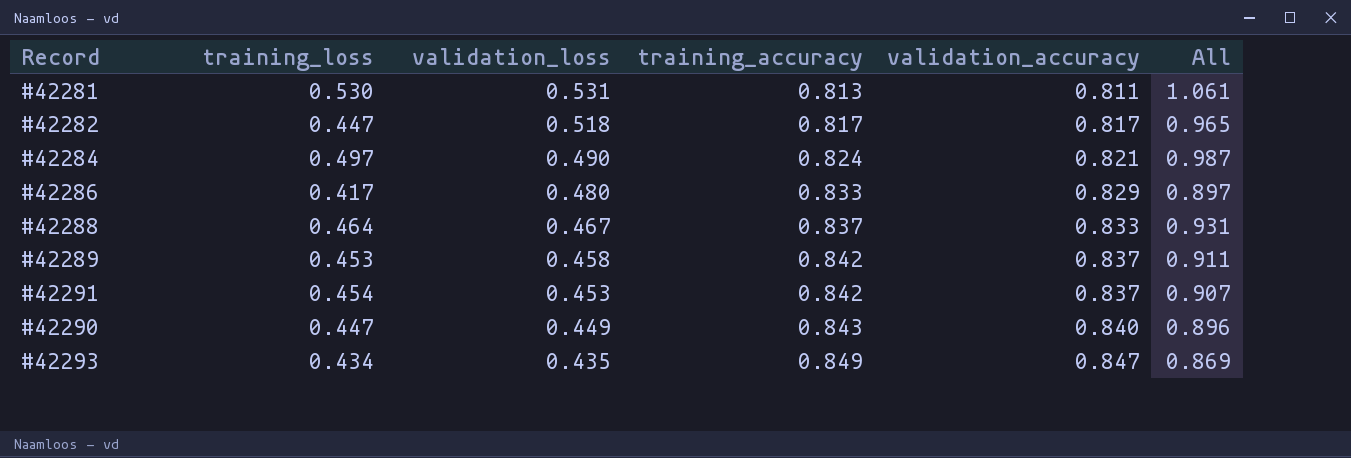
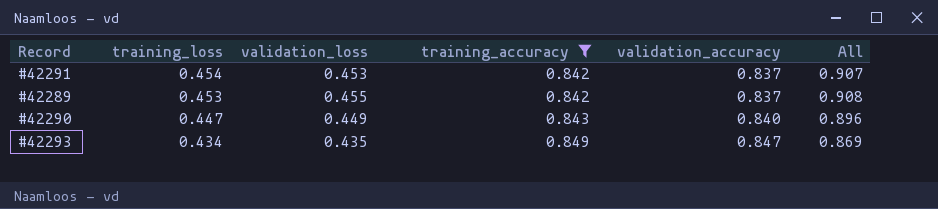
filter: none -> training_accuracy >= 0.842
row order: validation_loss descending -> training_loss descending
#42289 | validation_loss: 0.458 -> 0.455
#42289 | All: 0.911 -> 0.908

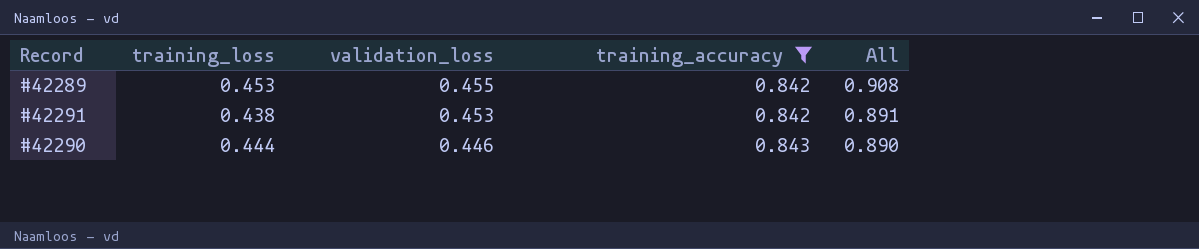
row order: training_loss descending -> validation_loss descending
column validation_accuracy | position: 5 -> none
row #42293: 0.434 | 0.435 | 0.849 | 0.847 | 0.869 -> none
#42291 | training_loss: 0.454 -> 0.438
#42291 | All: 0.907 -> 0.891
#42290 | training_loss: 0.447 -> 0.444
#42290 | validation_loss: 0.449 -> 0.446
#42290 | All: 0.896 -> 0.890

